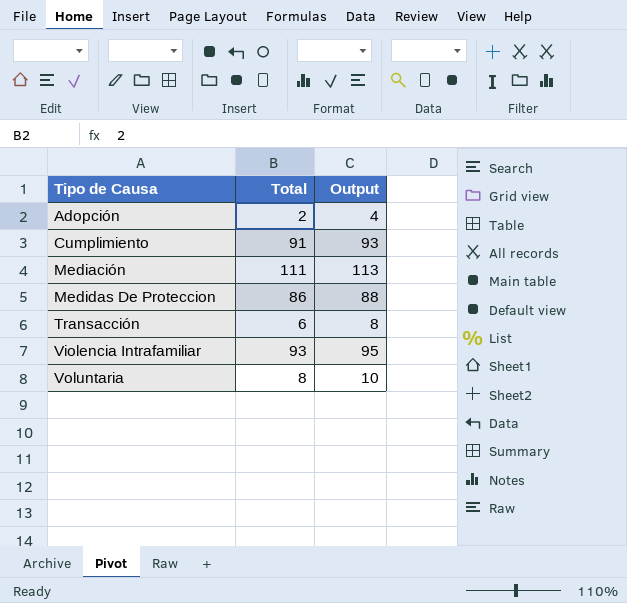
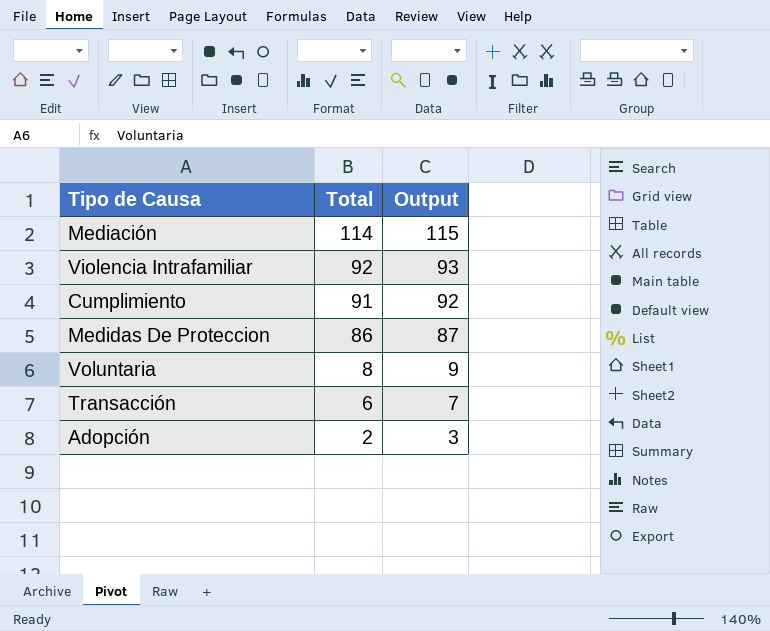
row order: Tipo de Causa ascending -> Total descending
column Output | formula: [Total] + 2 -> [Total] + 1
Mediación | Total: 111 -> 114
Violencia Intrafamiliar | Total: 93 -> 92

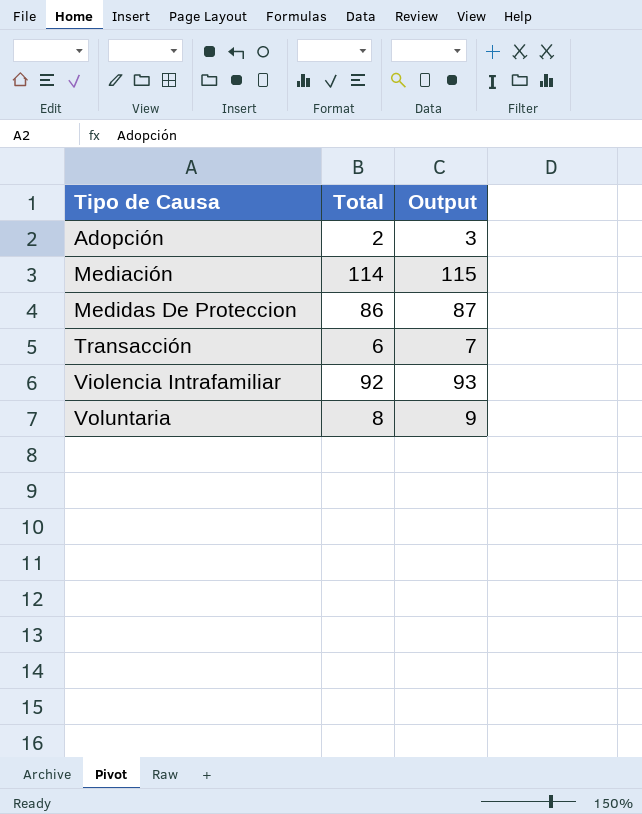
row order: Total descending -> Tipo de Causa ascending
row Cumplimiento: 91 | 92 -> none

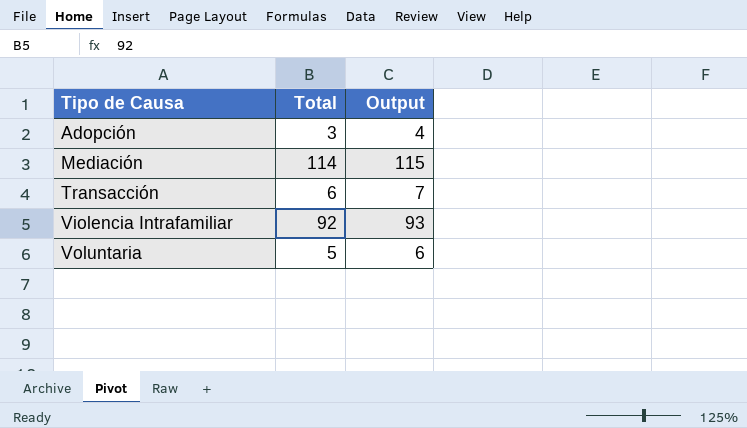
row Medidas De Proteccion: 86 | 87 -> none
Adopción | Total: 2 -> 3
Adopción | Output: 3 -> 4
Voluntaria | Total: 8 -> 5
Voluntaria | Output: 9 -> 6

